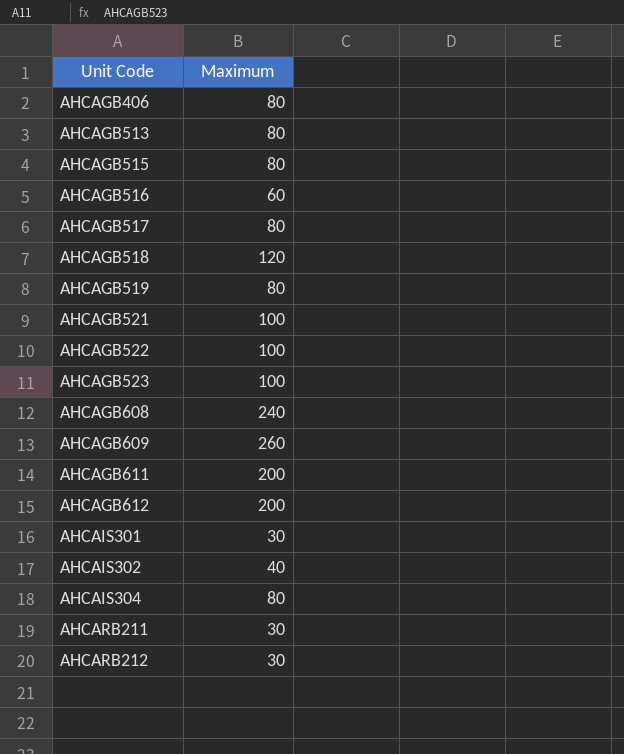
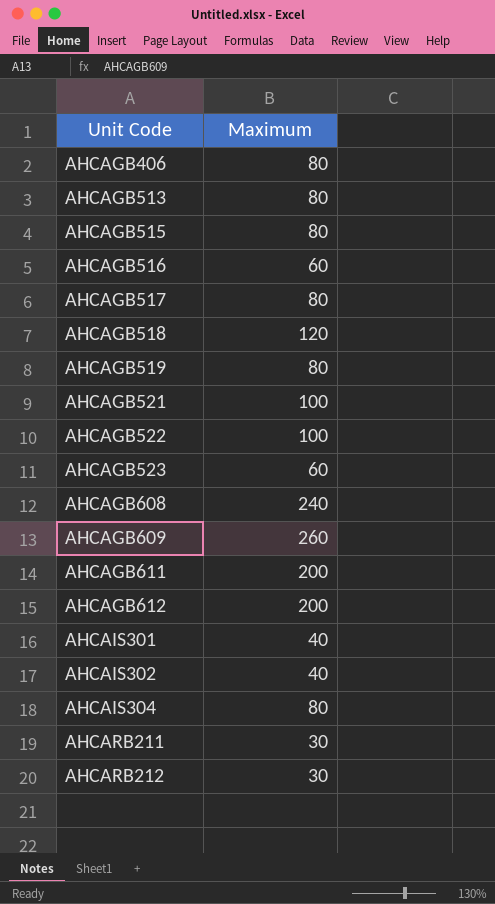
AHCAGB523 | Maximum: 100 -> 60
AHCAIS301 | Maximum: 30 -> 40

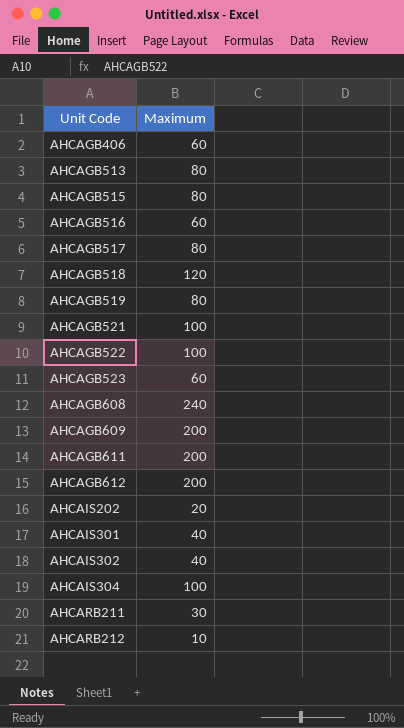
AHCAGB406 | Maximum: 80 -> 60
AHCAGB609 | Maximum: 260 -> 200
row AHCAIS202: none -> 20
AHCAIS304 | Maximum: 80 -> 100
AHCARB212 | Maximum: 30 -> 10

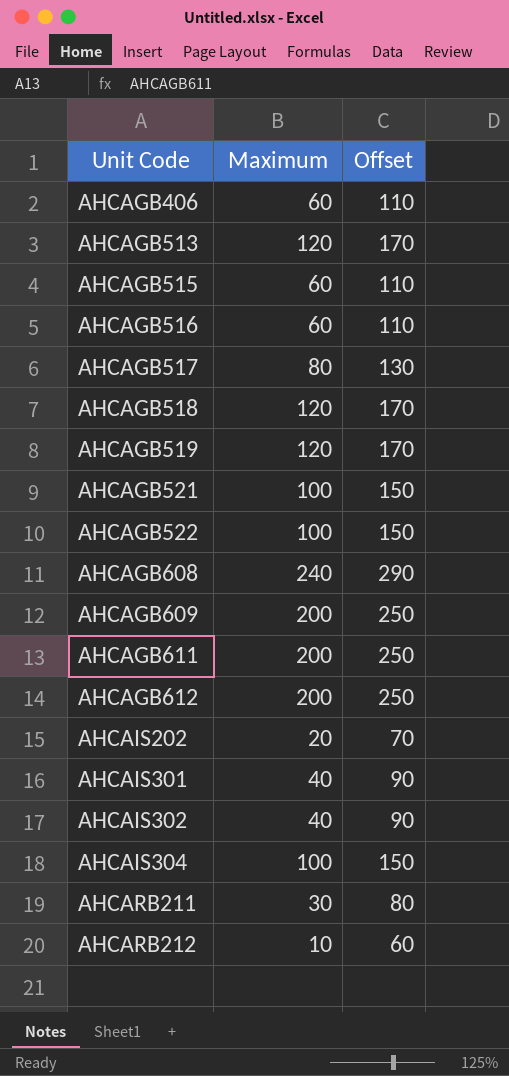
column Offset | formula: none -> [Maximum] + 50
row AHCAGB523: 60 -> none
AHCAGB513 | Maximum: 80 -> 120
AHCAGB515 | Maximum: 80 -> 60
AHCAGB519 | Maximum: 80 -> 120

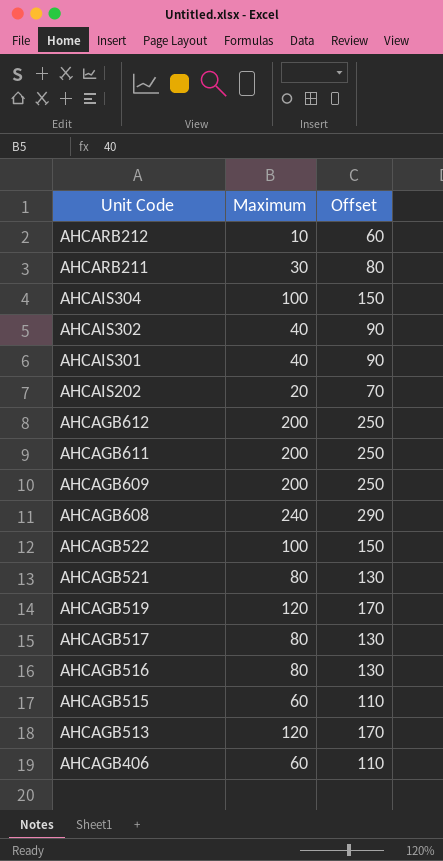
row order: Unit Code ascending -> Unit Code descending
row AHCAGB518: 120 | 170 -> none
AHCAGB521 | Maximum: 100 -> 80
AHCAGB521 | Offset: 150 -> 130
AHCAGB516 | Maximum: 60 -> 80
AHCAGB516 | Offset: 110 -> 130

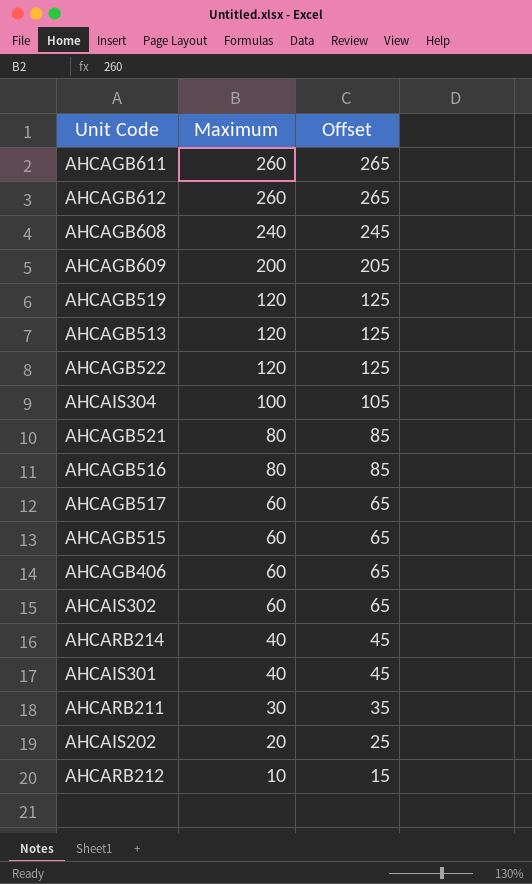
row order: Unit Code descending -> Maximum descending
column Offset | formula: [Maximum] + 50 -> [Maximum] + 5
AHCAGB611 | Maximum: 200 -> 260
AHCAGB612 | Maximum: 200 -> 260
AHCAGB522 | Maximum: 100 -> 120
AHCAGB517 | Maximum: 80 -> 60
AHCAIS302 | Maximum: 40 -> 60
row AHCARB214: none -> 40 | 45

